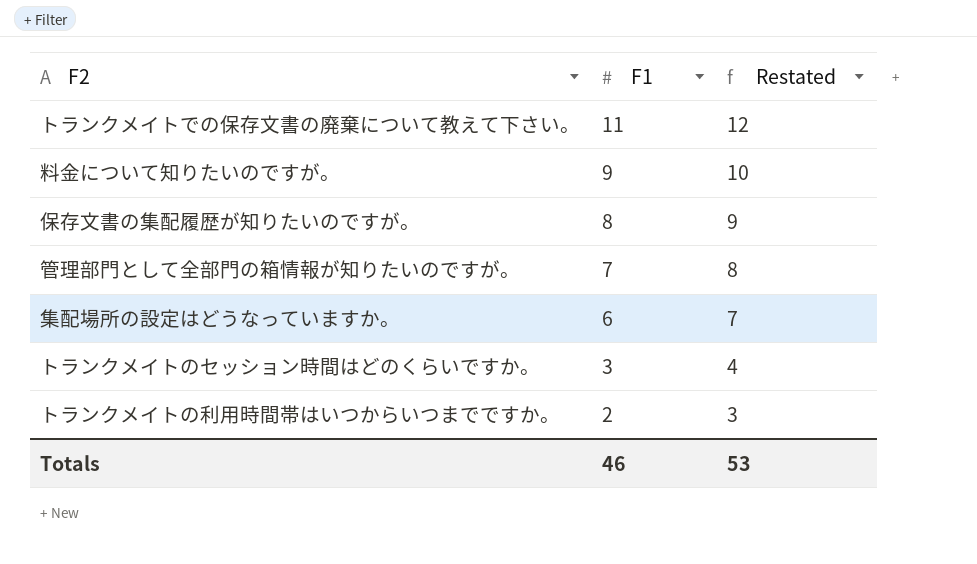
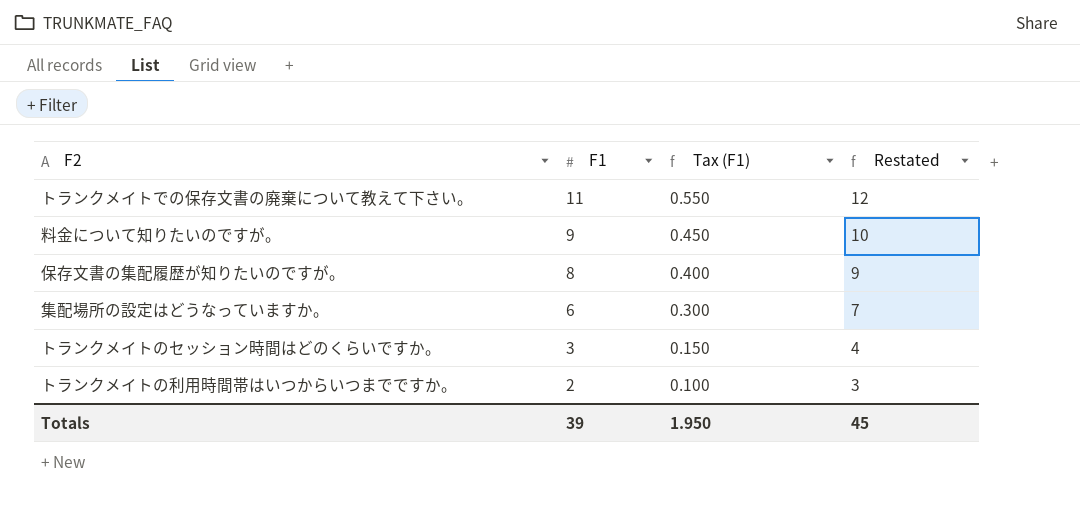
column Tax (F1) | formula: none -> [F1] * 0.05
row 管理部門として全部門の箱情報が知りたいのですが。: 7 | 8 -> none
Totals | F1: 46 -> 39
Totals | Restated: 53 -> 45

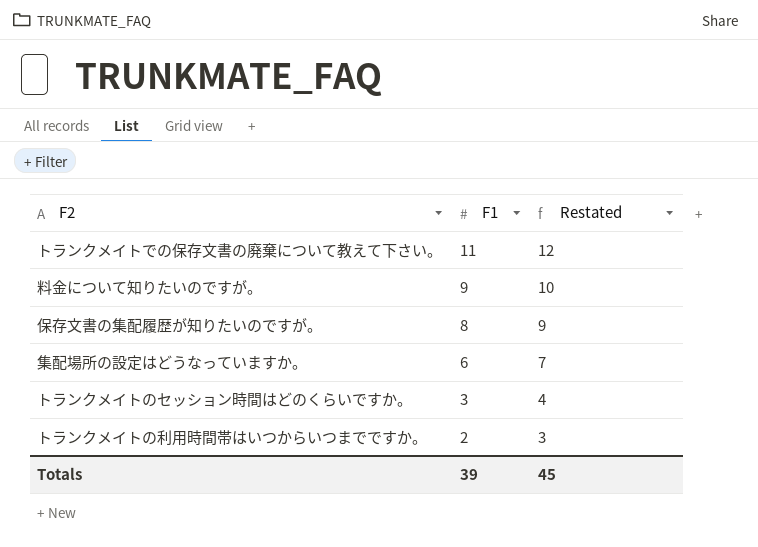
column Tax (F1) | formula: [F1] * 0.05 -> none

